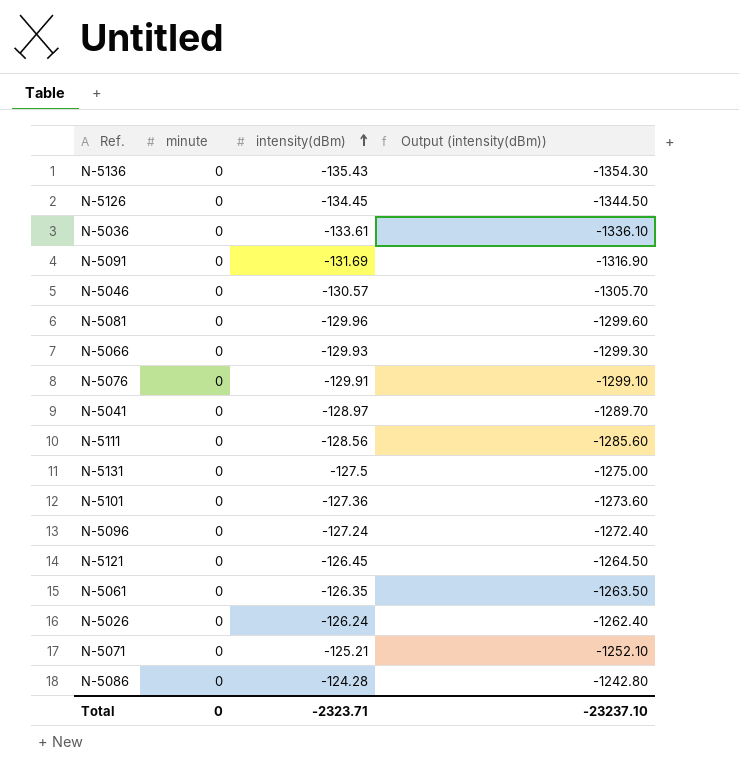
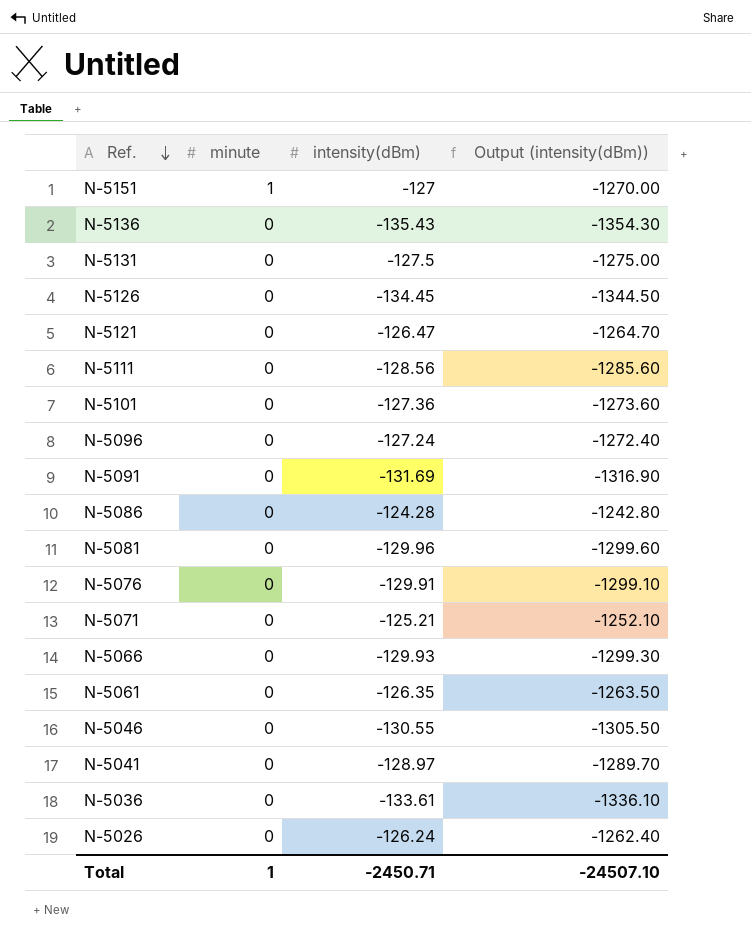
row order: intensity(dBm) ascending -> Ref. descending
row N-5151: none -> 1 | -127 | -1270.00
N-5121 | intensity(dBm): -126.45 -> -126.47
N-5121 | Output (intensity(dBm)): -1264.50 -> -1264.70
N-5046 | intensity(dBm): -130.57 -> -130.55
N-5046 | Output (intensity(dBm)): -1305.70 -> -1305.50
Total | minute: 0 -> 1
Total | intensity(dBm): -2323.71 -> -2450.71
Total | Output (intensity(dBm)): -23237.10 -> -24507.10

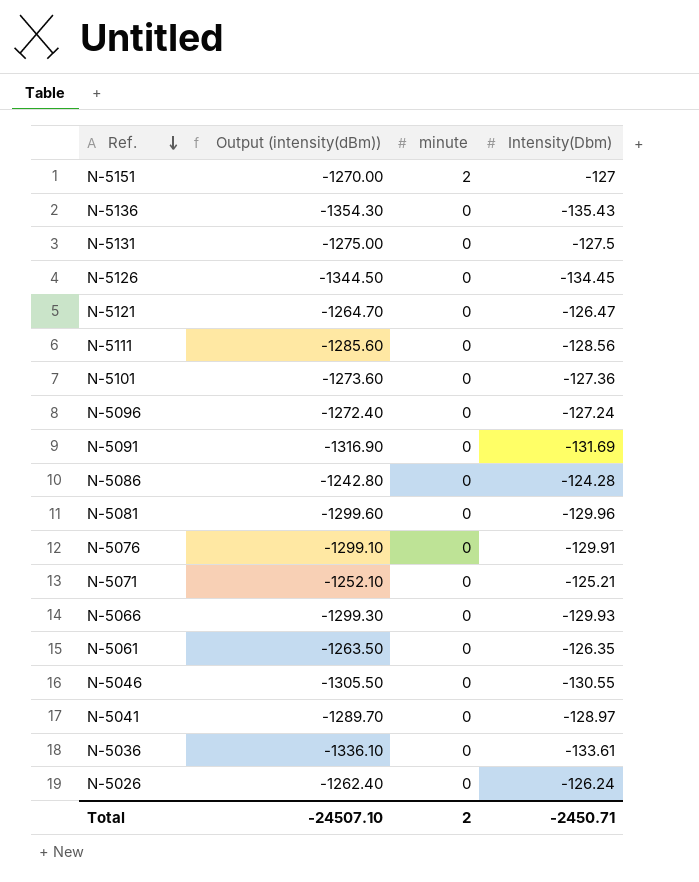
column Output (intensity(dBm)) | position: 4 -> 2
column name: intensity(dBm) -> Intensity(Dbm)
N-5151 | minute: 1 -> 2
Total | minute: 1 -> 2

